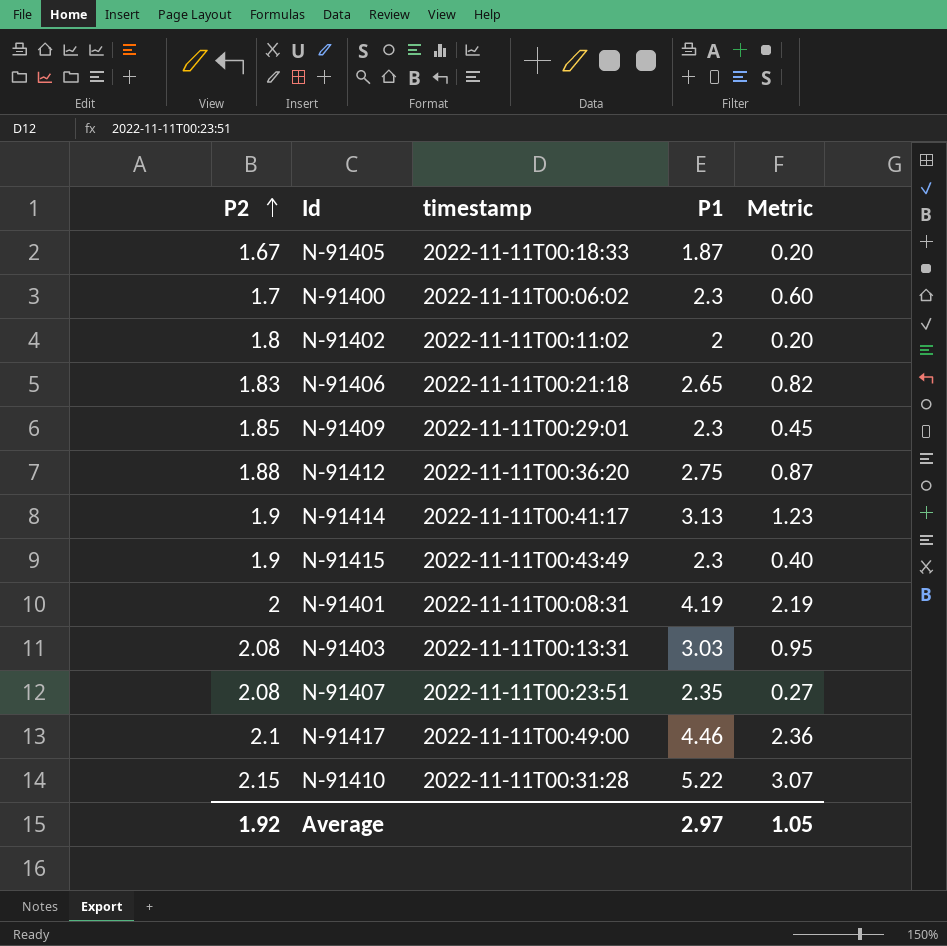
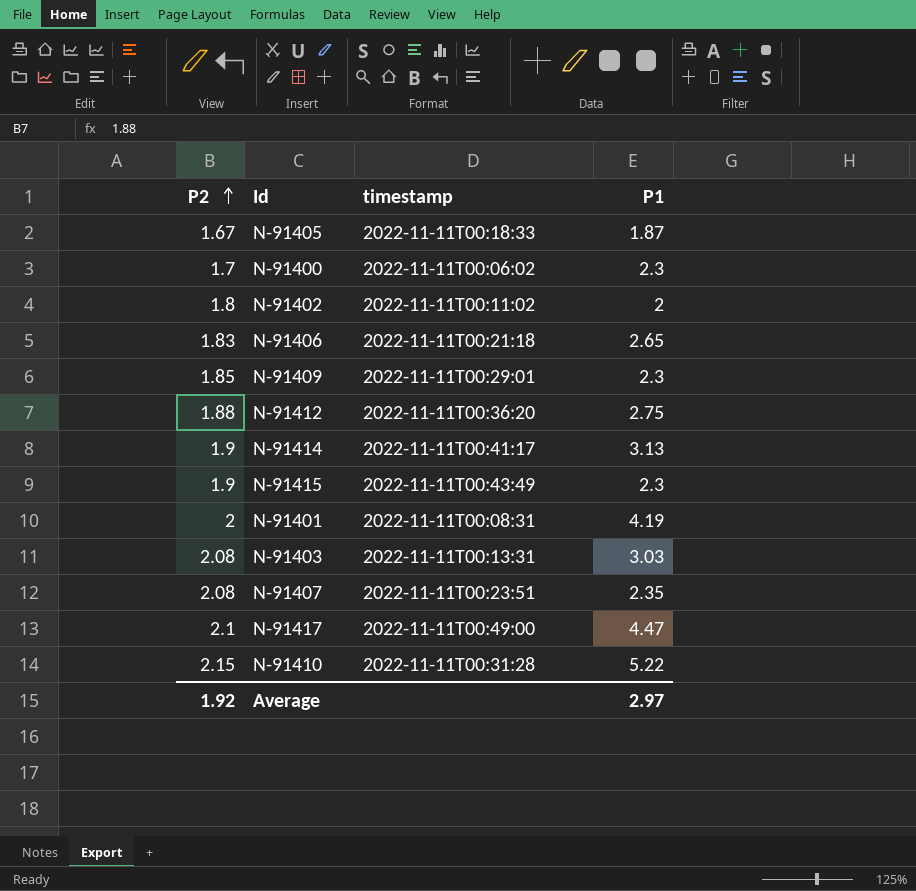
column Metric | formula: [P1] - [P2] -> none
N-91417 | P1: 4.46 -> 4.47

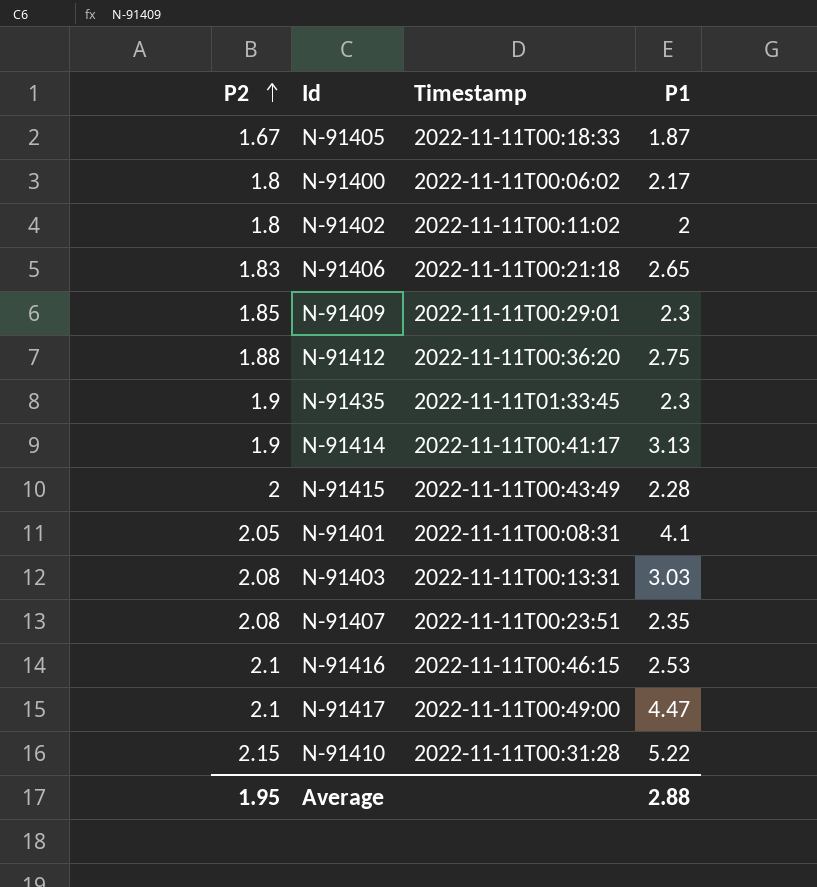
column name: timestamp -> Timestamp
N-91400 | P2: 1.7 -> 1.8
N-91400 | P1: 2.3 -> 2.17
row N-91435: none -> 1.9 | 2022-11-11T01:33:45 | 2.3
N-91415 | P2: 1.9 -> 2
N-91415 | P1: 2.3 -> 2.28
N-91401 | P2: 2 -> 2.05
N-91401 | P1: 4.19 -> 4.1
row N-91416: none -> 2.1 | 2022-11-11T00:46:15 | 2.53
Average | P2: 1.92 -> 1.95
Average | P1: 2.97 -> 2.88

